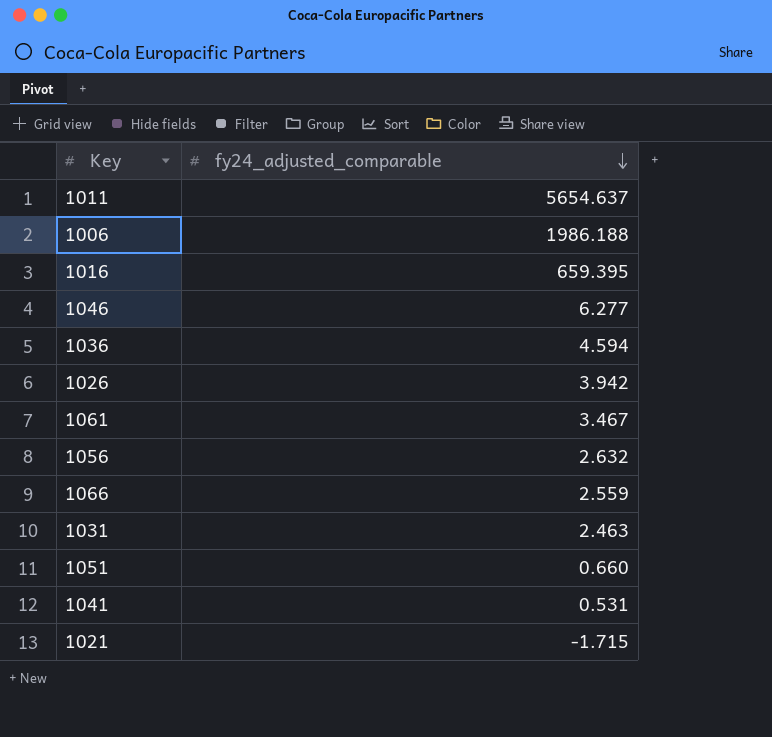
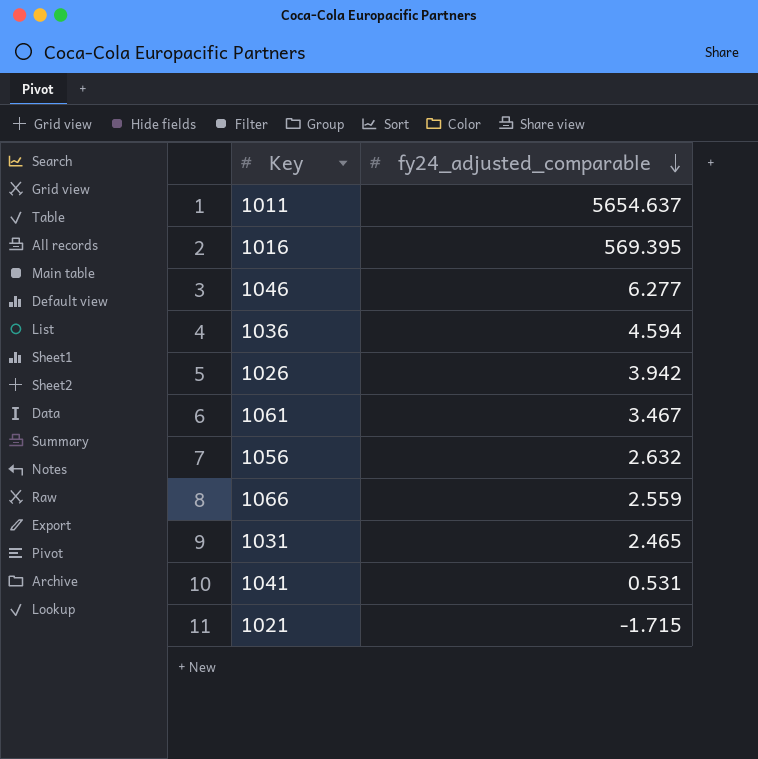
row 1006: 1986.188 -> none
row 1051: 0.660 -> none
1016 | fy24_adjusted_comparable: 659.395 -> 569.395
1031 | fy24_adjusted_comparable: 2.463 -> 2.465

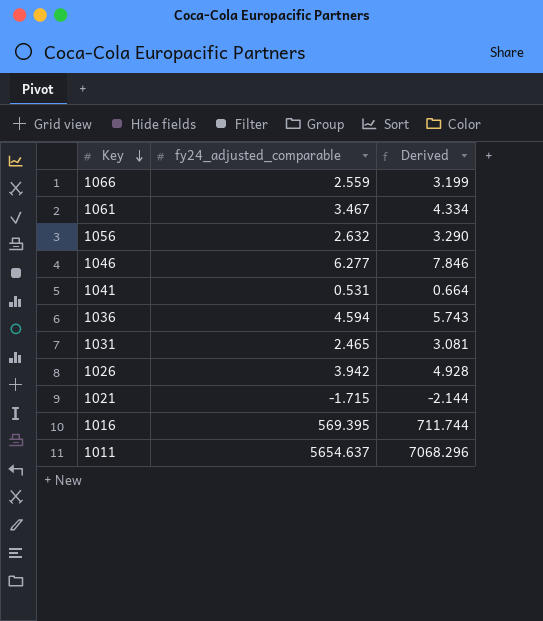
row order: fy24_adjusted_comparable descending -> Key descending
column Derived | formula: none -> [fy24_adjusted_comparable] * 1.25

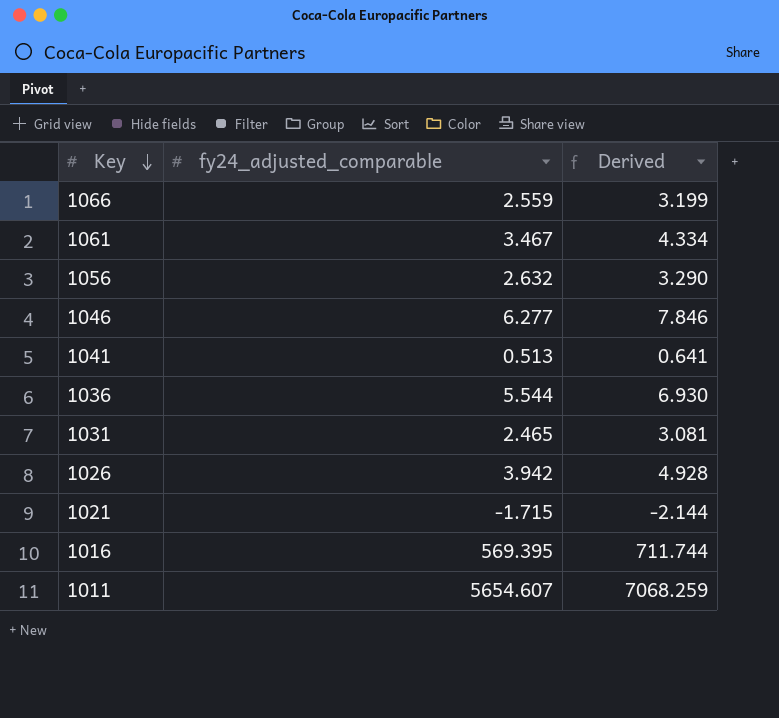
1041 | fy24_adjusted_comparable: 0.531 -> 0.513
1041 | Derived: 0.664 -> 0.641
1036 | fy24_adjusted_comparable: 4.594 -> 5.544
1036 | Derived: 5.743 -> 6.930
1011 | fy24_adjusted_comparable: 5654.637 -> 5654.607
1011 | Derived: 7068.296 -> 7068.259

